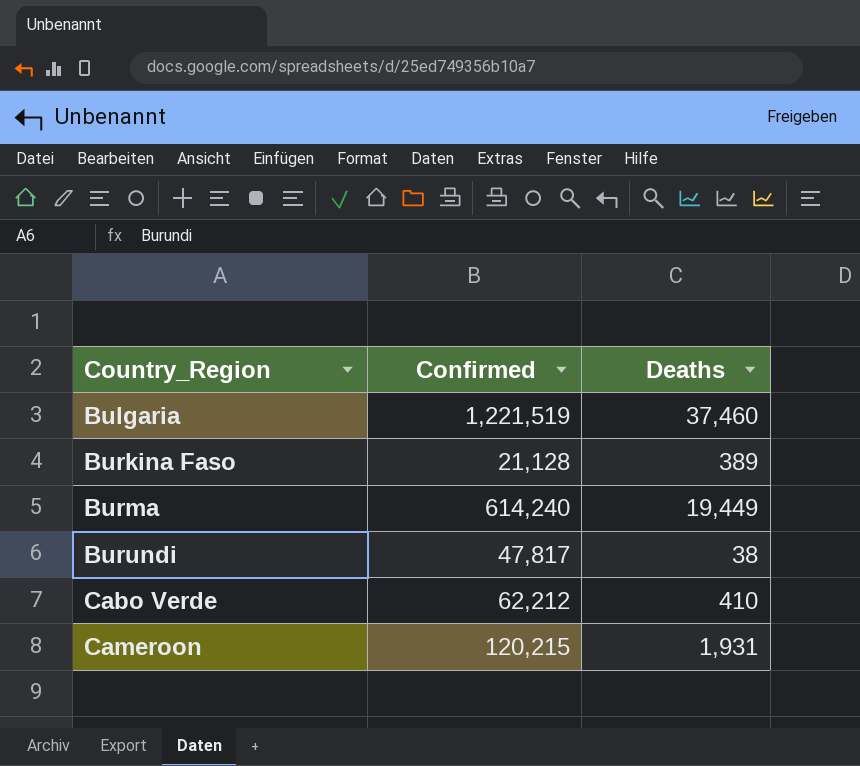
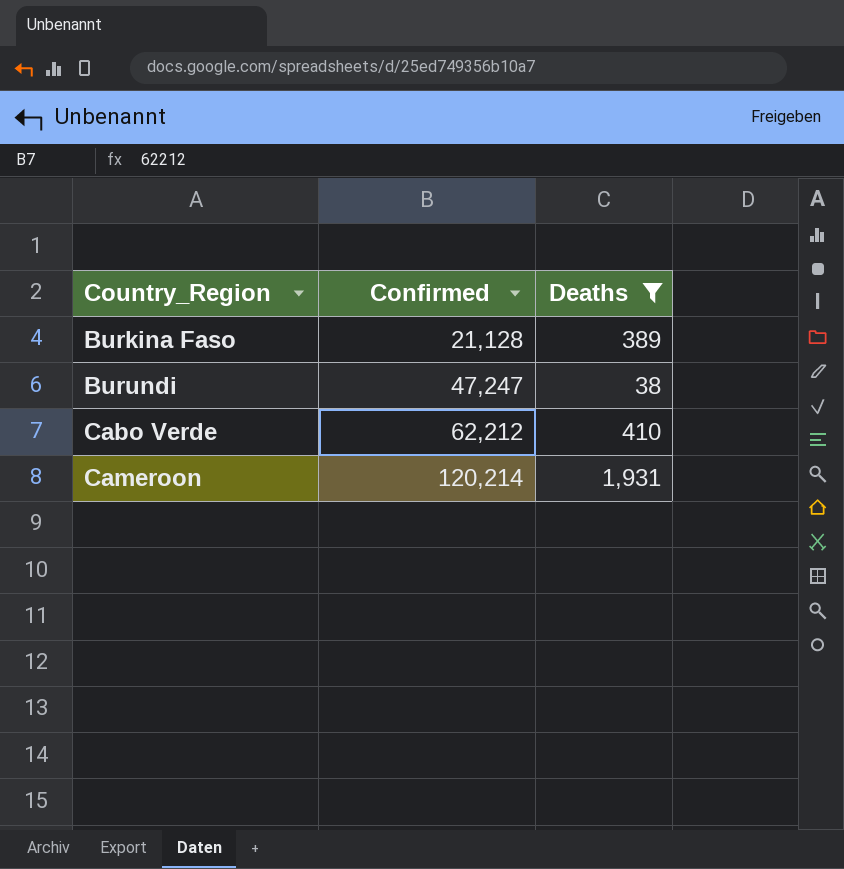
filter: none -> Deaths <= 1,931
Burundi | Confirmed: 47,817 -> 47,247
Cameroon | Confirmed: 120,215 -> 120,214

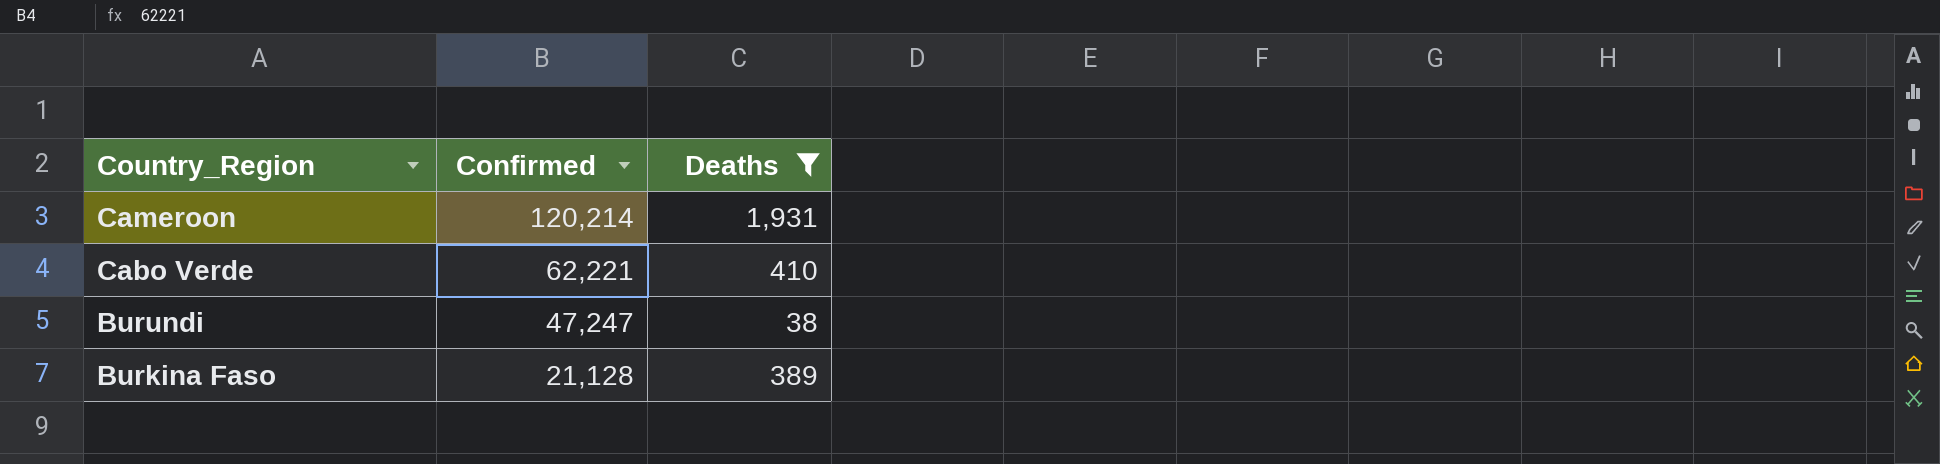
row order: Country_Region ascending -> Country_Region descending
Cabo Verde | Confirmed: 62,212 -> 62,221

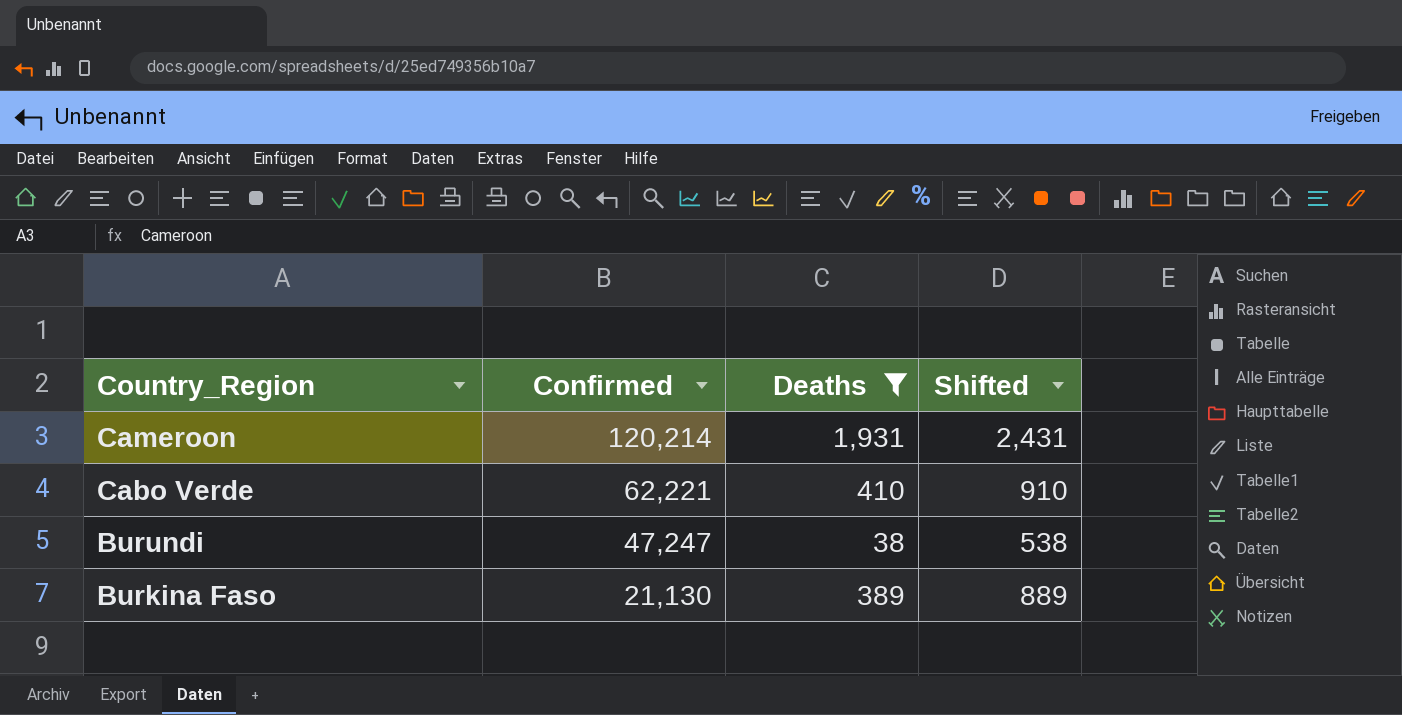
column Shifted | formula: none -> [Deaths] + 500
Burkina Faso | Confirmed: 21,128 -> 21,130

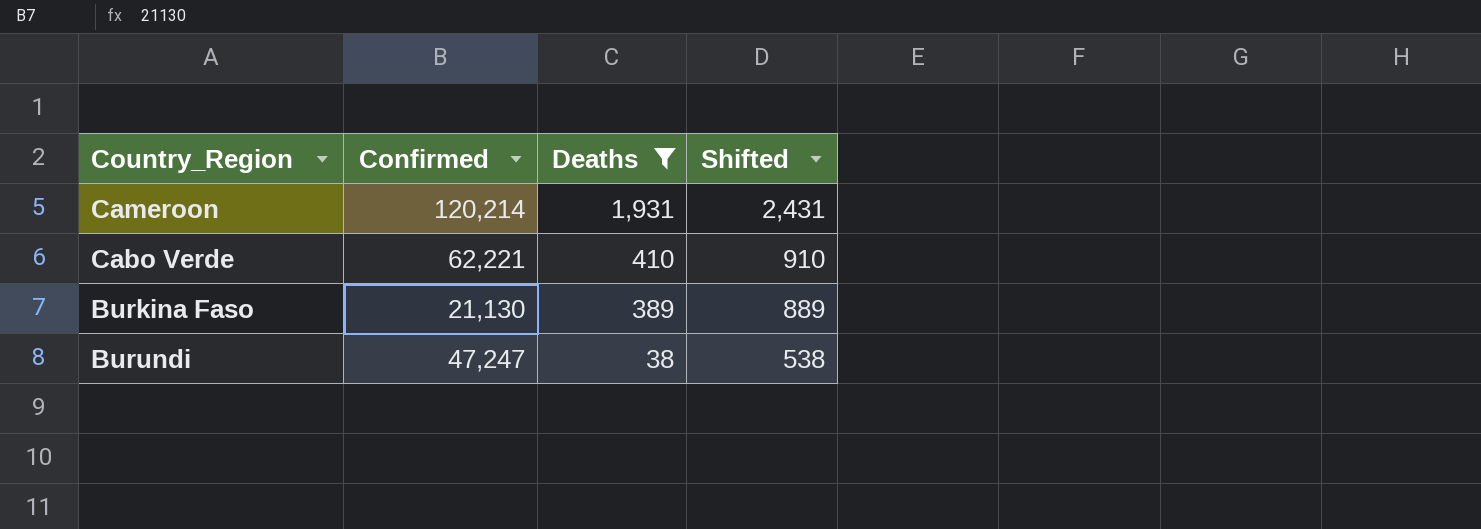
row order: Country_Region descending -> Deaths descending

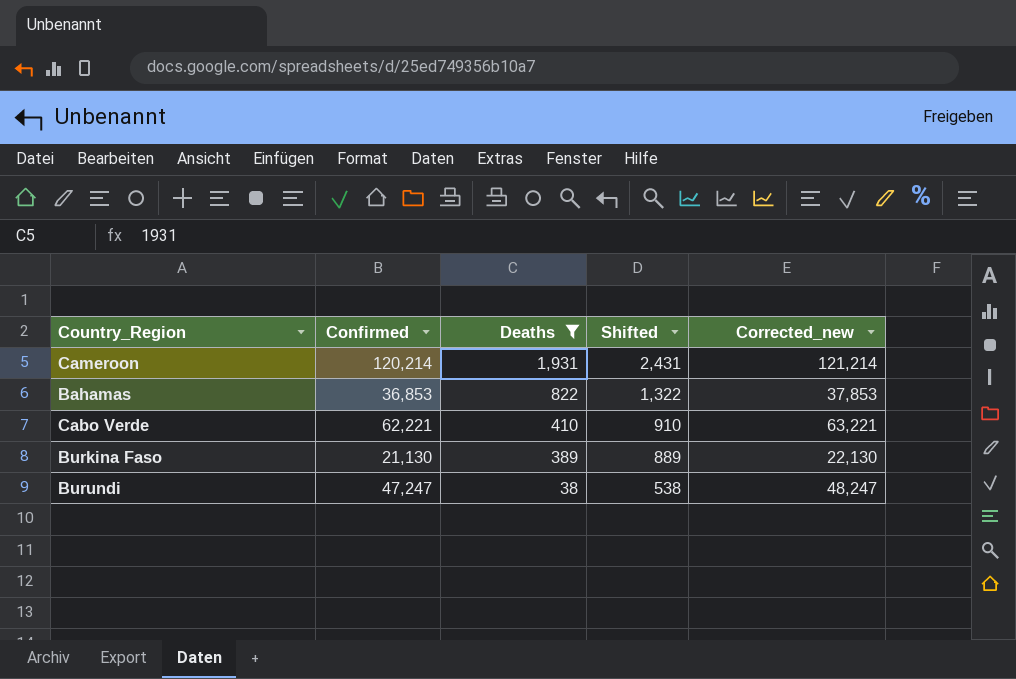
column Corrected_new | formula: none -> [Confirmed] + 1000
row Bahamas: none -> 36,853 | 822 | 1,322 | 37,853

